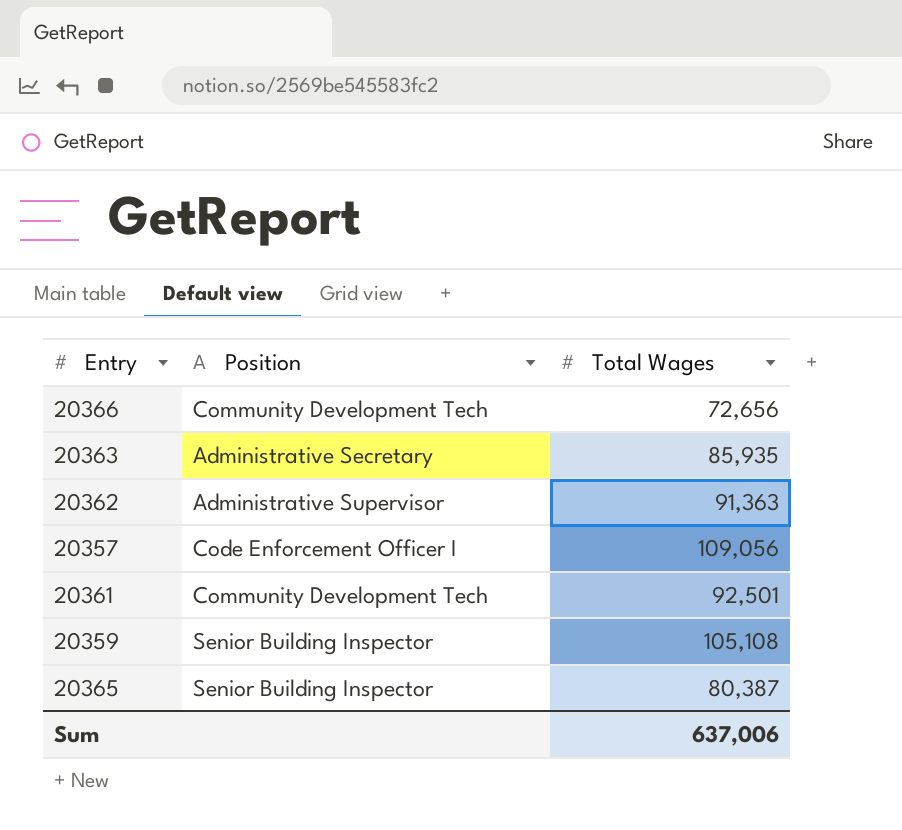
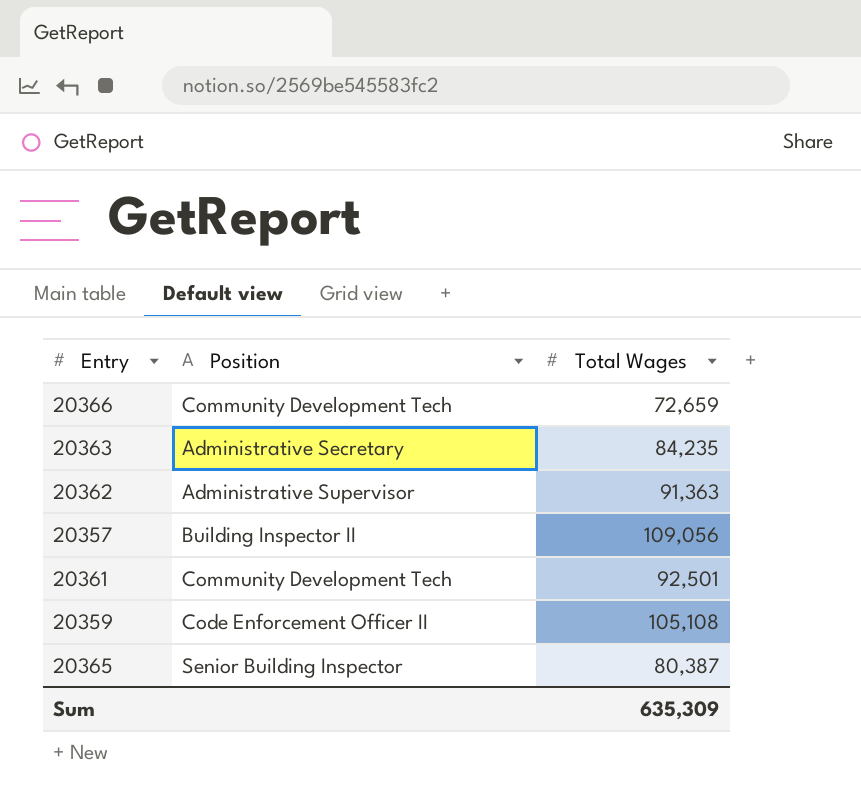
20366 | Total Wages: 72,656 -> 72,659
20363 | Total Wages: 85,935 -> 84,235
20357 | Position: Code Enforcement Officer I -> Building Inspector II
20359 | Position: Senior Building Inspector -> Code Enforcement Officer II
Sum | Total Wages: 637,006 -> 635,309

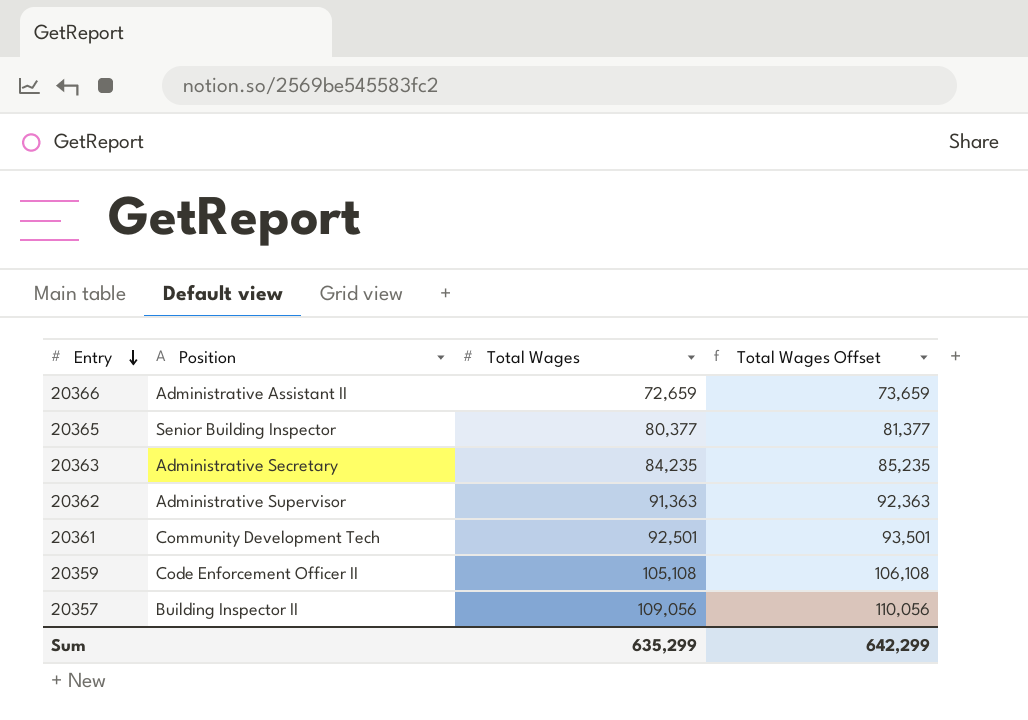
row order: none -> Entry descending
column Total Wages Offset | formula: none -> [Total Wages] + 1000
20366 | Position: Community Development Tech -> Administrative Assistant II
20365 | Total Wages: 80,387 -> 80,377
Sum | Total Wages: 635,309 -> 635,299

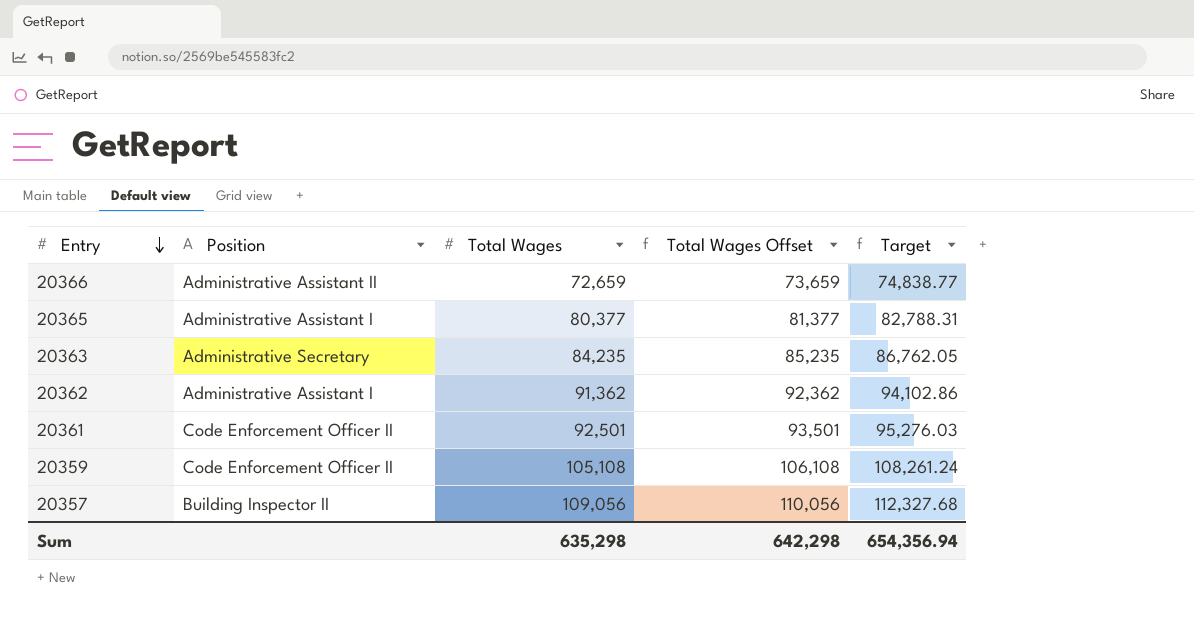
column Target | formula: none -> [Total Wages] * 1.03
20365 | Position: Senior Building Inspector -> Administrative Assistant I
20362 | Position: Administrative Supervisor -> Administrative Assistant I
20362 | Total Wages: 91,363 -> 91,362
20362 | Total Wages Offset: 92,363 -> 92,362
20361 | Position: Community Development Tech -> Code Enforcement Officer II
Sum | Total Wages: 635,299 -> 635,298
Sum | Total Wages Offset: 642,299 -> 642,298

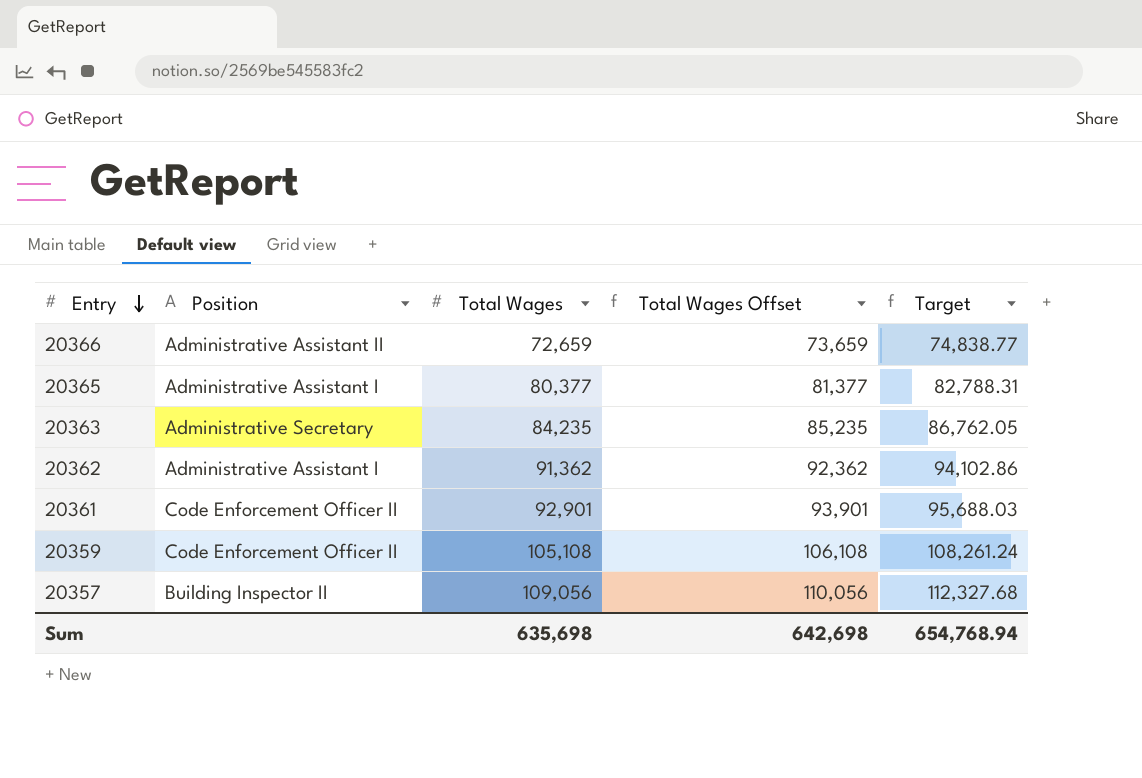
20361 | Total Wages: 92,501 -> 92,901
20361 | Total Wages Offset: 93,501 -> 93,901
20361 | Target: 95,276.03 -> 95,688.03
Sum | Total Wages: 635,298 -> 635,698
Sum | Total Wages Offset: 642,298 -> 642,698
Sum | Target: 654,356.94 -> 654,768.94

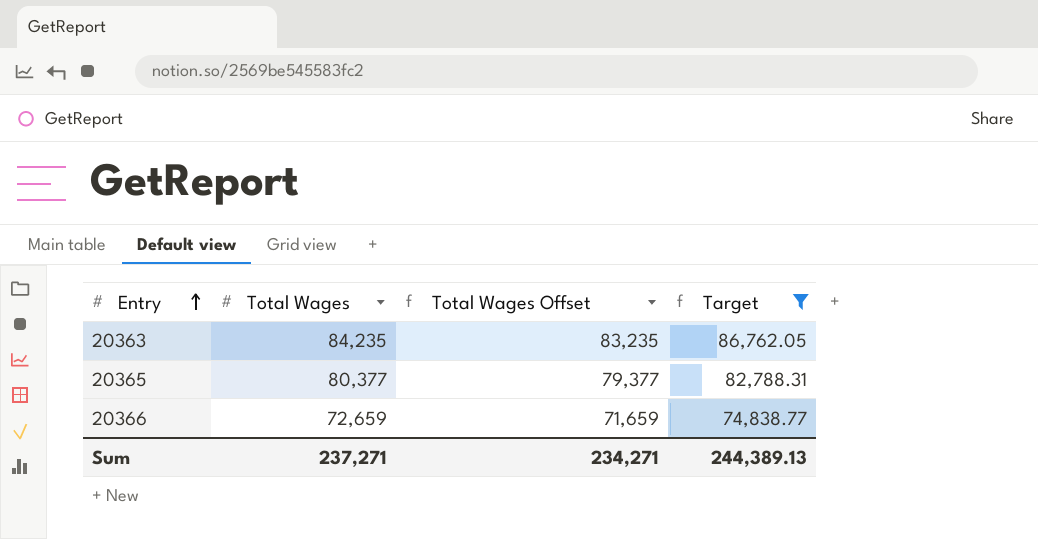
filter: none -> Target <= 86,762.05
row order: Entry descending -> Entry ascending
column Position | position: 2 -> none
column Total Wages Offset | formula: [Total Wages] + 1000 -> [Total Wages] - 1000
Sum | Total Wages: 635,698 -> 237,271
Sum | Total Wages Offset: 642,698 -> 234,271
Sum | Target: 654,768.94 -> 244,389.13

